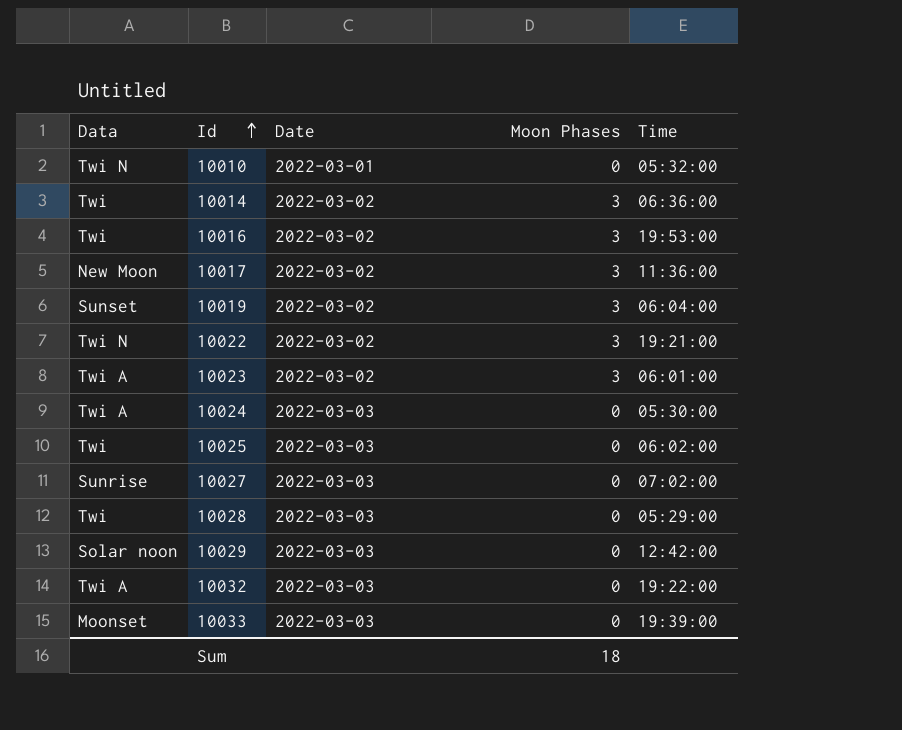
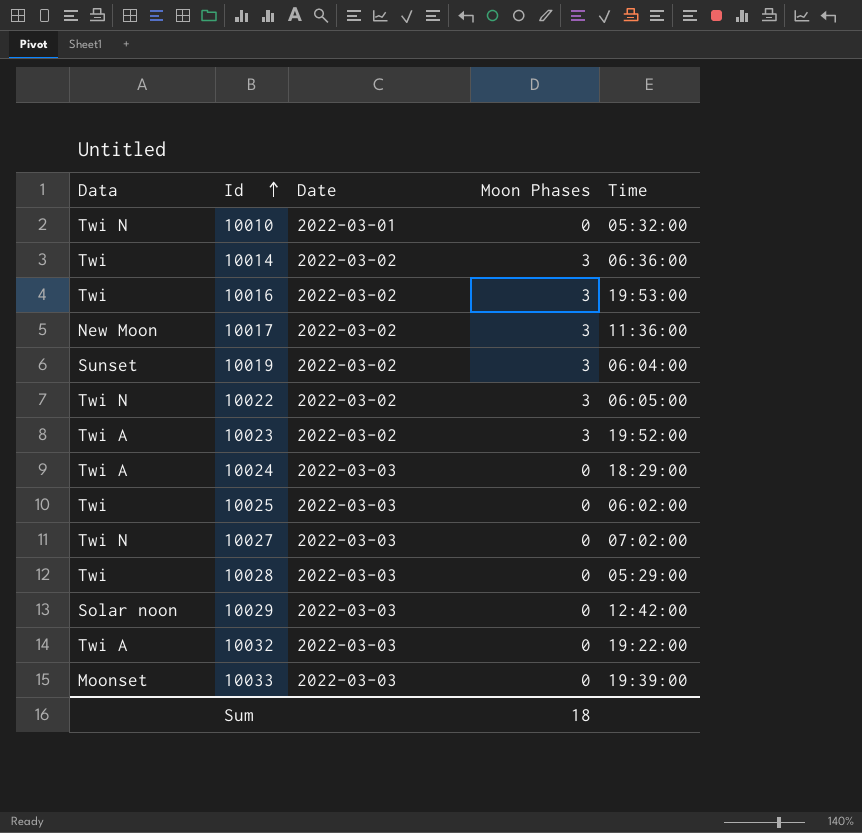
10022 | Time: 19:21:00 -> 06:05:00
10023 | Time: 06:01:00 -> 19:52:00
10024 | Time: 05:30:00 -> 18:29:00
10027 | Data: Sunrise -> Twi N

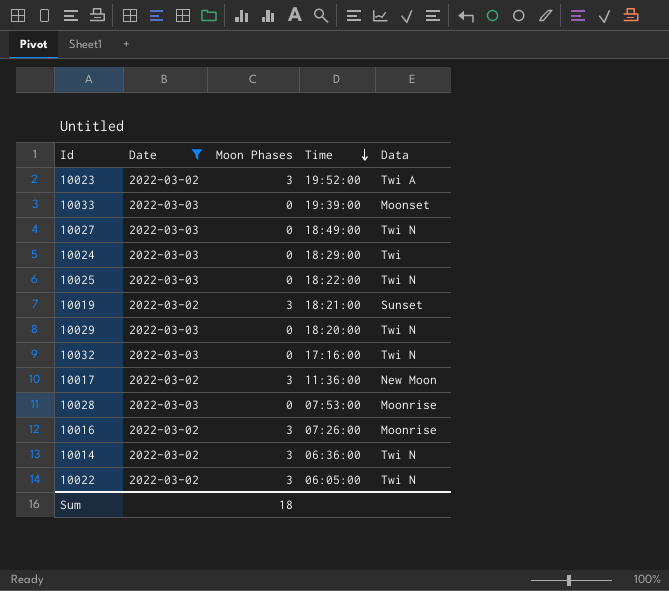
filter: none -> Date != 2022-03-01
row order: Id ascending -> Time descending
column Data | position: 1 -> 5
10027 | Time: 07:02:00 -> 18:49:00
10024 | Data: Twi A -> Twi
10025 | Time: 06:02:00 -> 18:22:00
10025 | Data: Twi -> Twi N
10019 | Time: 06:04:00 -> 18:21:00
10029 | Time: 12:42:00 -> 18:20:00
10029 | Data: Solar noon -> Twi N
10032 | Time: 19:22:00 -> 17:16:00
10032 | Data: Twi A -> Twi N
10028 | Time: 05:29:00 -> 07:53:00
10028 | Data: Twi -> Moonrise
10016 | Time: 19:53:00 -> 07:26:00
10016 | Data: Twi -> Moonrise
10014 | Data: Twi -> Twi N

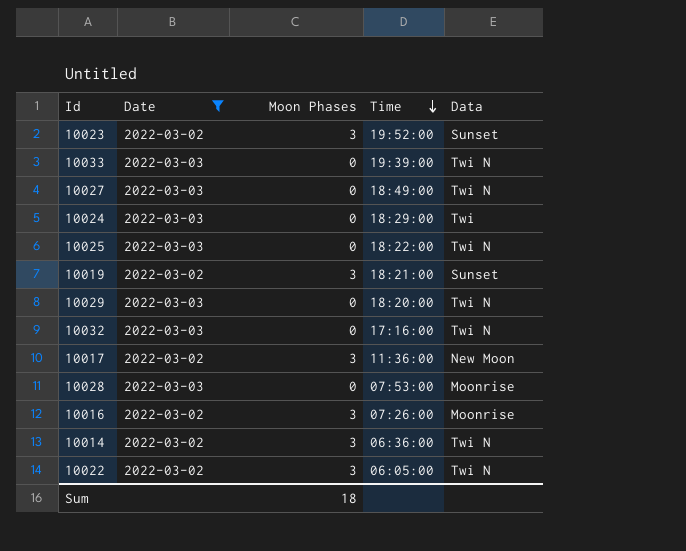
10023 | Data: Twi A -> Sunset
10033 | Data: Moonset -> Twi N

